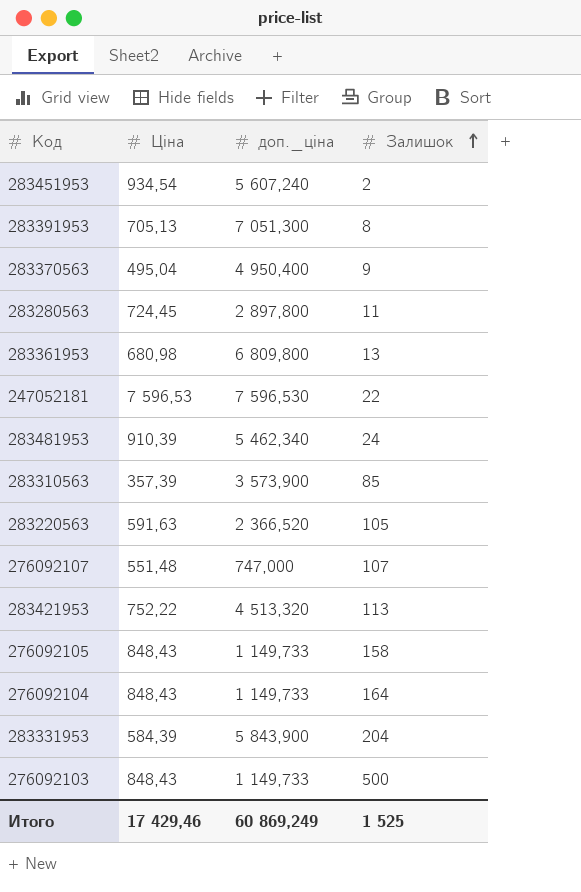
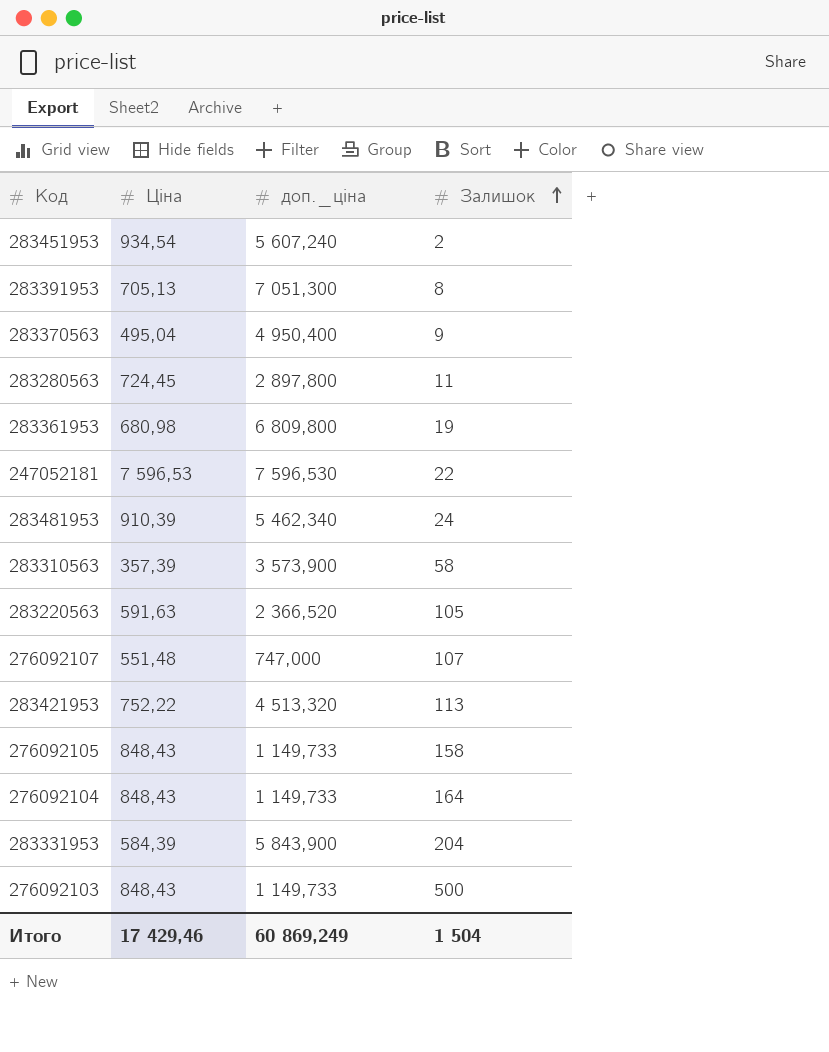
283361953 | Залишок: 13 -> 19
283310563 | Залишок: 85 -> 58
Итого | Залишок: 1 525 -> 1 504

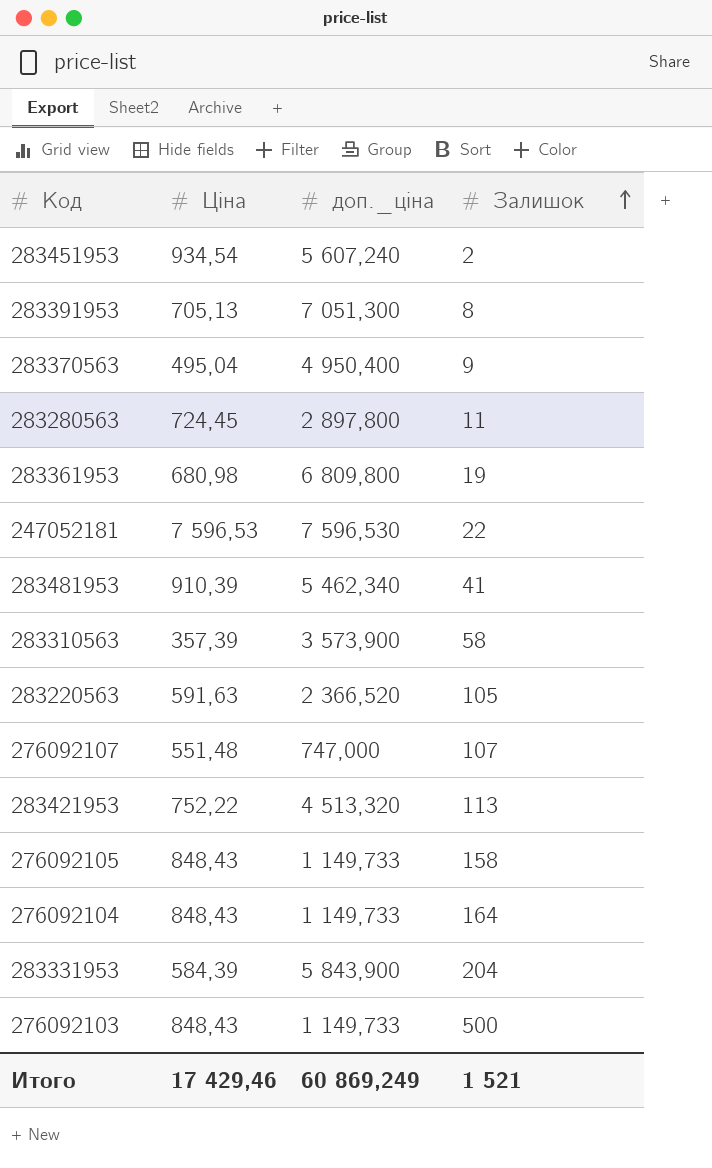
283481953 | Залишок: 24 -> 41
Итого | Залишок: 1 504 -> 1 521

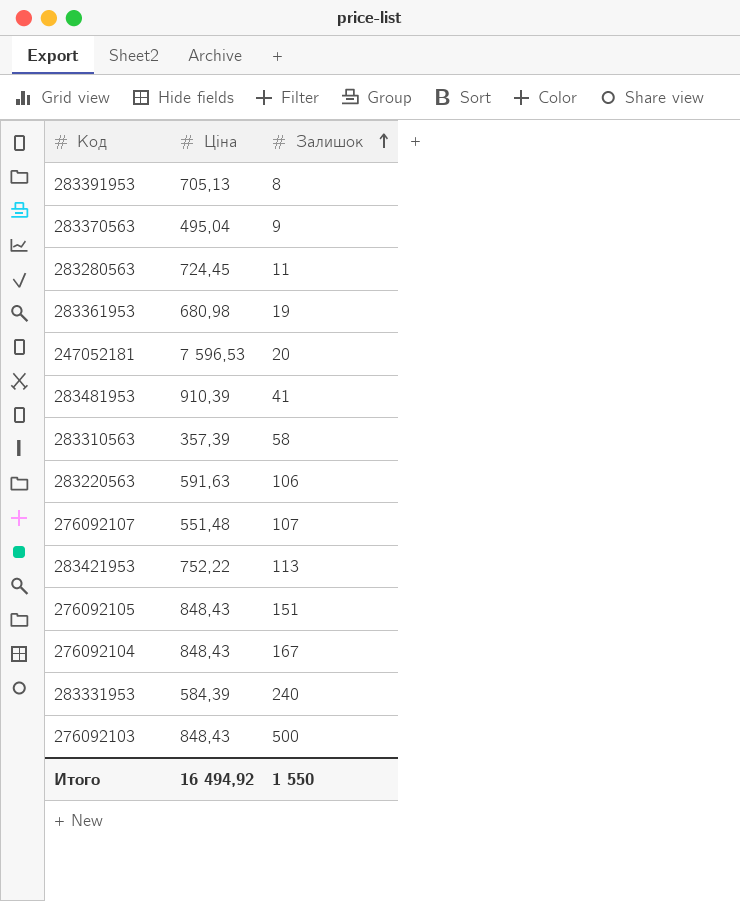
column доп._ціна | position: 3 -> none
row 283451953: 934,54 | 5 607,240 | 2 -> none
247052181 | Залишок: 22 -> 20
283220563 | Залишок: 105 -> 106
276092105 | Залишок: 158 -> 151
276092104 | Залишок: 164 -> 167
283331953 | Залишок: 204 -> 240
Итого | Ціна: 17 429,46 -> 16 494,92
Итого | Залишок: 1 521 -> 1 550

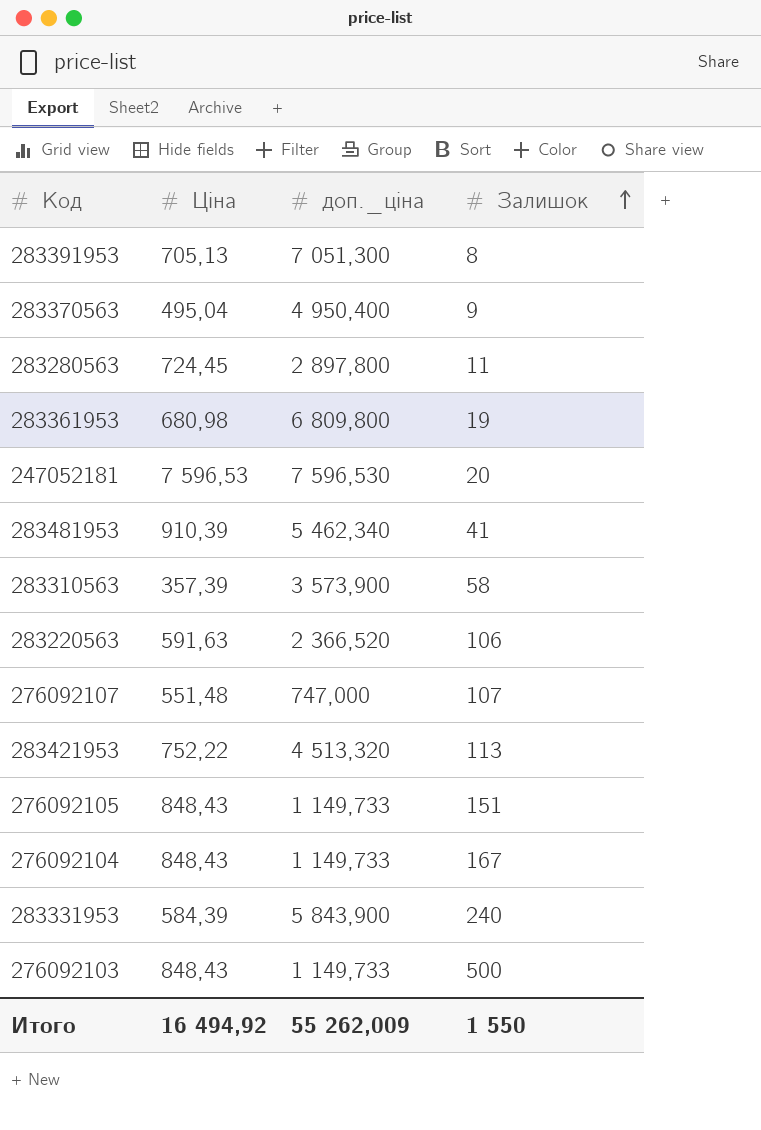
column доп._ціна | position: none -> 3

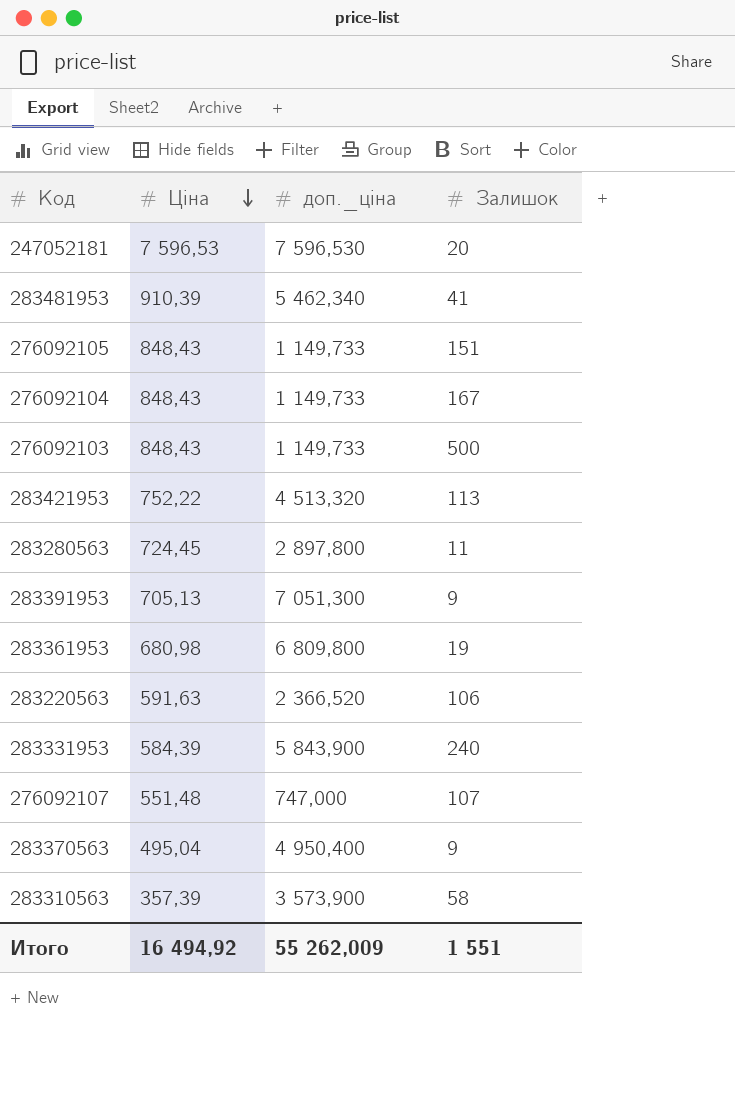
row order: Залишок ascending -> Ціна descending
283391953 | Залишок: 8 -> 9
Итого | Залишок: 1 550 -> 1 551

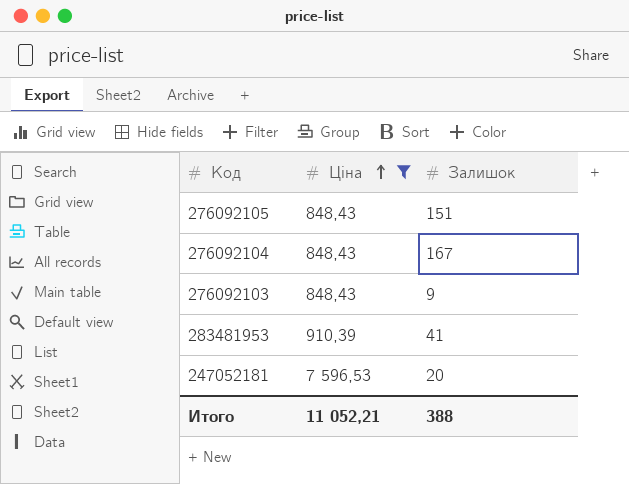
filter: none -> Ціна >= 848,43
row order: Ціна descending -> Ціна ascending
column доп._ціна | position: 3 -> none
276092103 | Залишок: 500 -> 9
Итого | Ціна: 16 494,92 -> 11 052,21
Итого | Залишок: 1 551 -> 388

